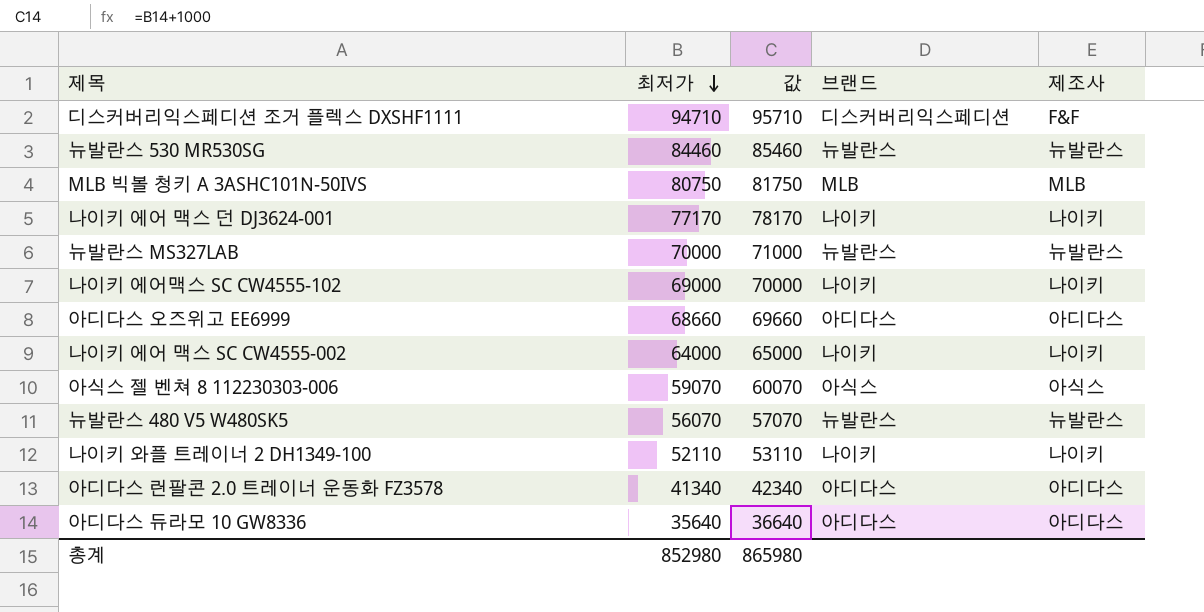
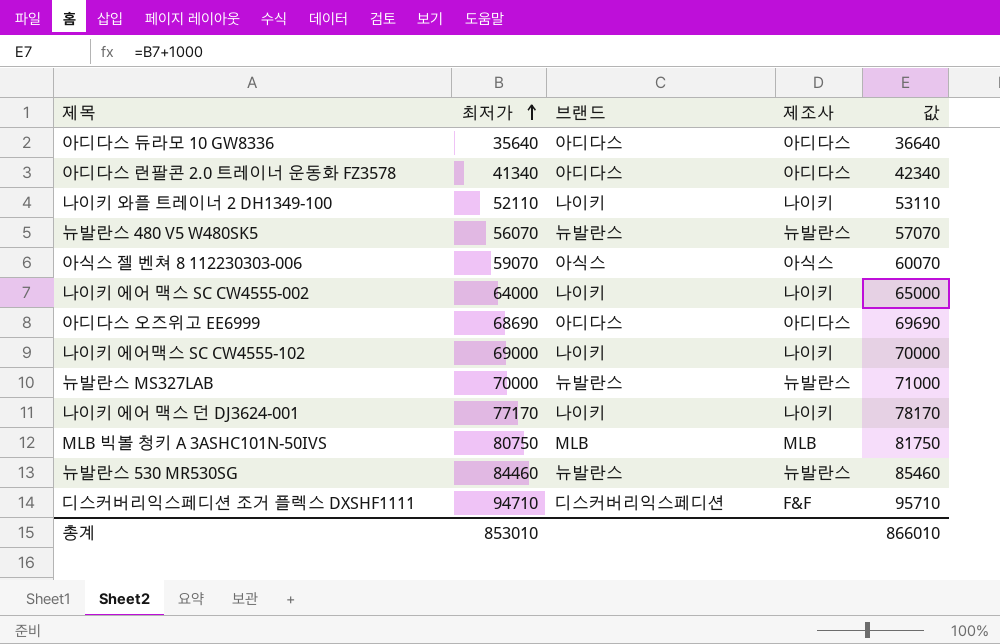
row order: 최저가 descending -> 최저가 ascending
column 값 | position: 3 -> 5
아디다스 오즈위고 EE6999 | 최저가: 68660 -> 68690
아디다스 오즈위고 EE6999 | 값: 69660 -> 69690
총계 | 최저가: 852980 -> 853010
총계 | 값: 865980 -> 866010

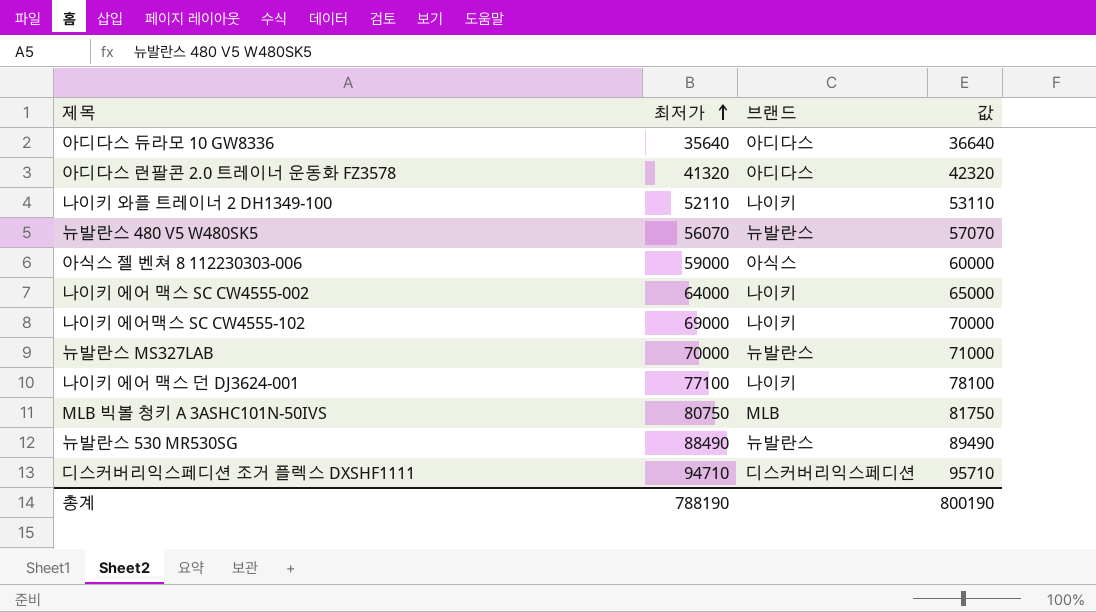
column 제조사 | position: 4 -> none
row 아디다스 오즈위고 EE6999: 68690 | 아디다스 | 아디다스 | 69690 -> none
아디다스 런팔콘 2.0 트레이너 운동화 FZ3578 | 최저가: 41340 -> 41320
아디다스 런팔콘 2.0 트레이너 운동화 FZ3578 | 값: 42340 -> 42320
아식스 젤 벤쳐 8 112230303-006 | 최저가: 59070 -> 59000
아식스 젤 벤쳐 8 112230303-006 | 값: 60070 -> 60000
나이키 에어 맥스 던 DJ3624-001 | 최저가: 77170 -> 77100
나이키 에어 맥스 던 DJ3624-001 | 값: 78170 -> 78100
뉴발란스 530 MR530SG | 최저가: 84460 -> 88490
뉴발란스 530 MR530SG | 값: 85460 -> 89490
총계 | 최저가: 853010 -> 788190
총계 | 값: 866010 -> 800190

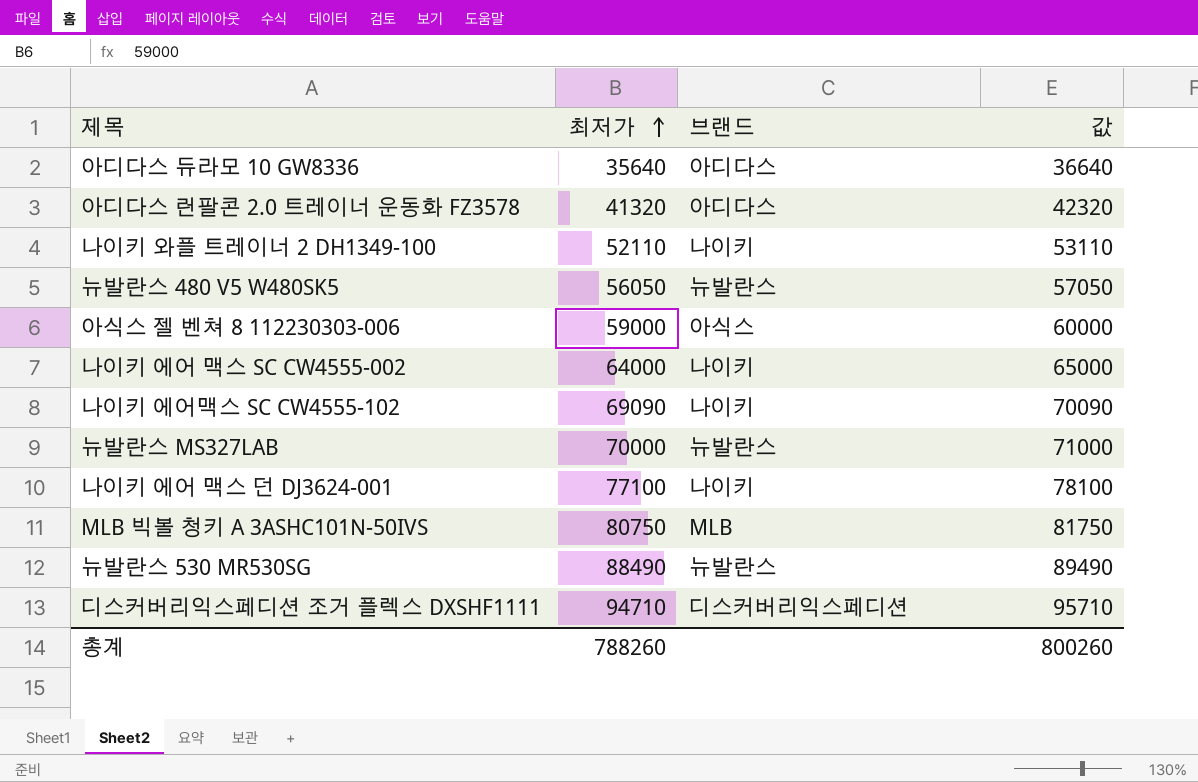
뉴발란스 480 V5 W480SK5 | 최저가: 56070 -> 56050
뉴발란스 480 V5 W480SK5 | 값: 57070 -> 57050
나이키 에어맥스 SC CW4555-102 | 최저가: 69000 -> 69090
나이키 에어맥스 SC CW4555-102 | 값: 70000 -> 70090
총계 | 최저가: 788190 -> 788260
총계 | 값: 800190 -> 800260

